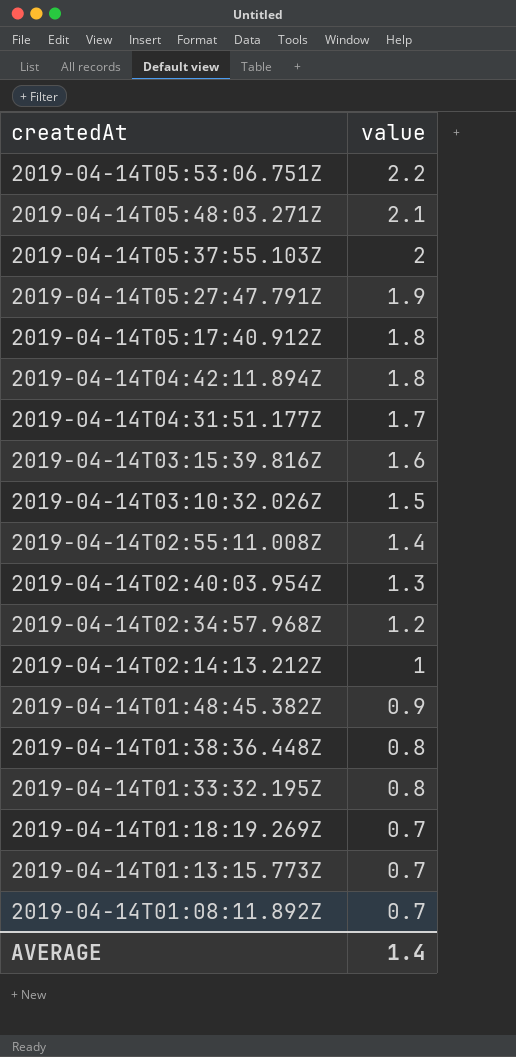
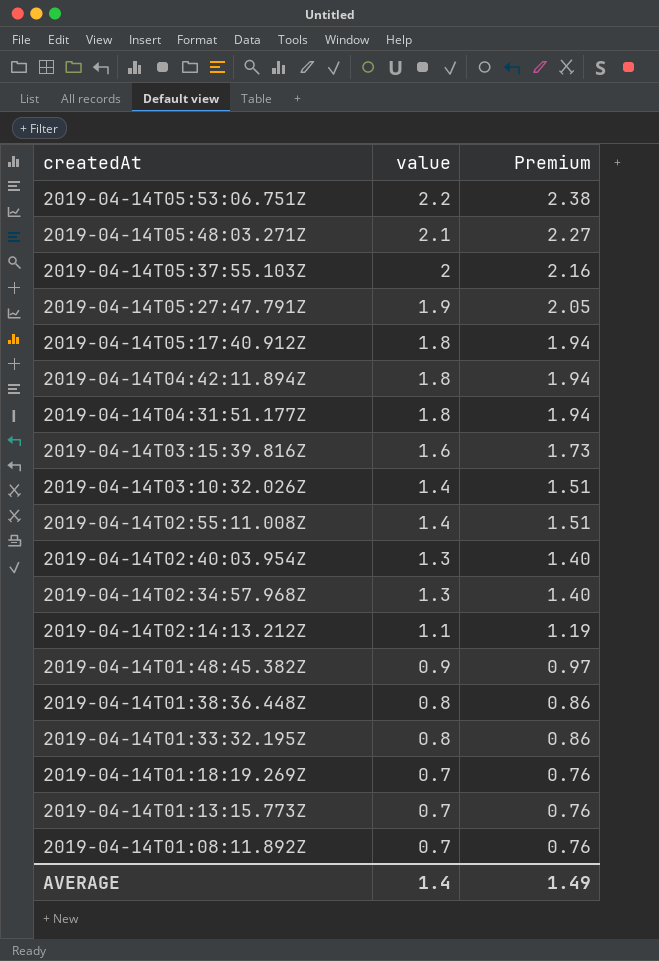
column Premium | formula: none -> [value] * 1.08
2019-04-14T04:31:51.177Z | value: 1.7 -> 1.8
2019-04-14T03:10:32.026Z | value: 1.5 -> 1.4
2019-04-14T02:34:57.968Z | value: 1.2 -> 1.3
2019-04-14T02:14:13.212Z | value: 1 -> 1.1

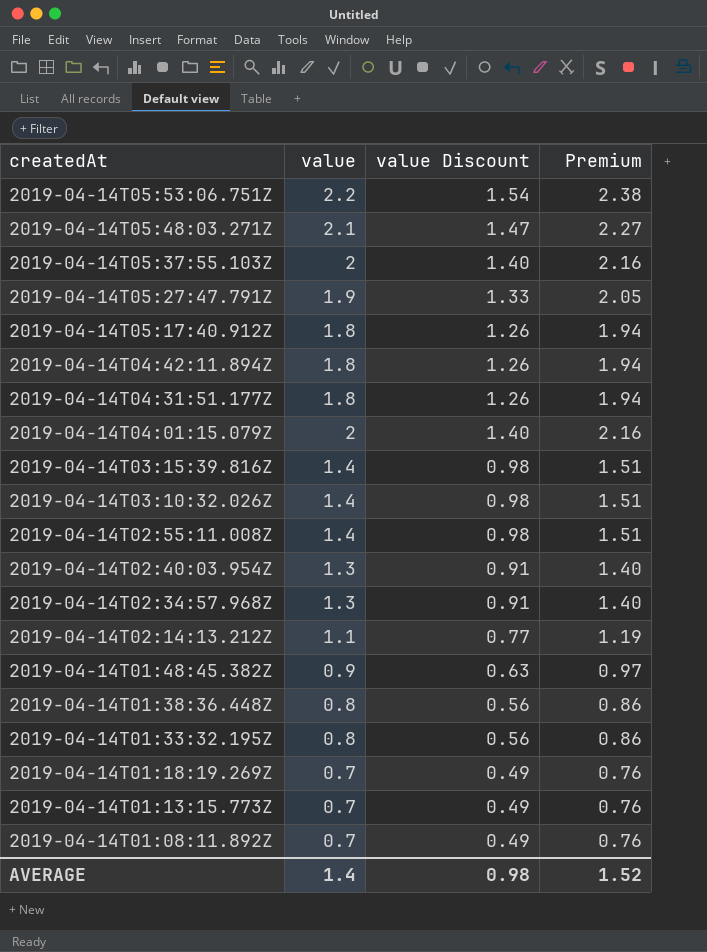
column value Discount | formula: none -> [value] * 0.7
row 2019-04-14T04:01:15.079Z: none -> 2 | 1.40 | 2.16
2019-04-14T03:15:39.816Z | value: 1.6 -> 1.4
2019-04-14T03:15:39.816Z | Premium: 1.73 -> 1.51
AVERAGE | Premium: 1.49 -> 1.52

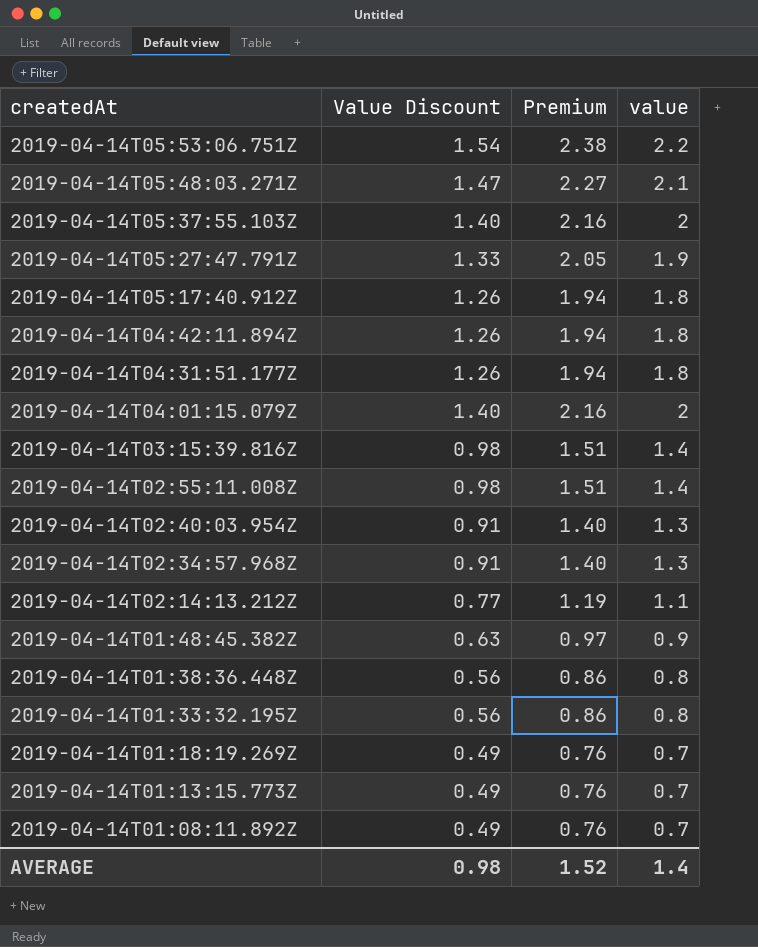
column name: value Discount -> Value Discount
column value | position: 2 -> 4
row 2019-04-14T03:10:32.026Z: 1.4 | 0.98 | 1.51 -> none

